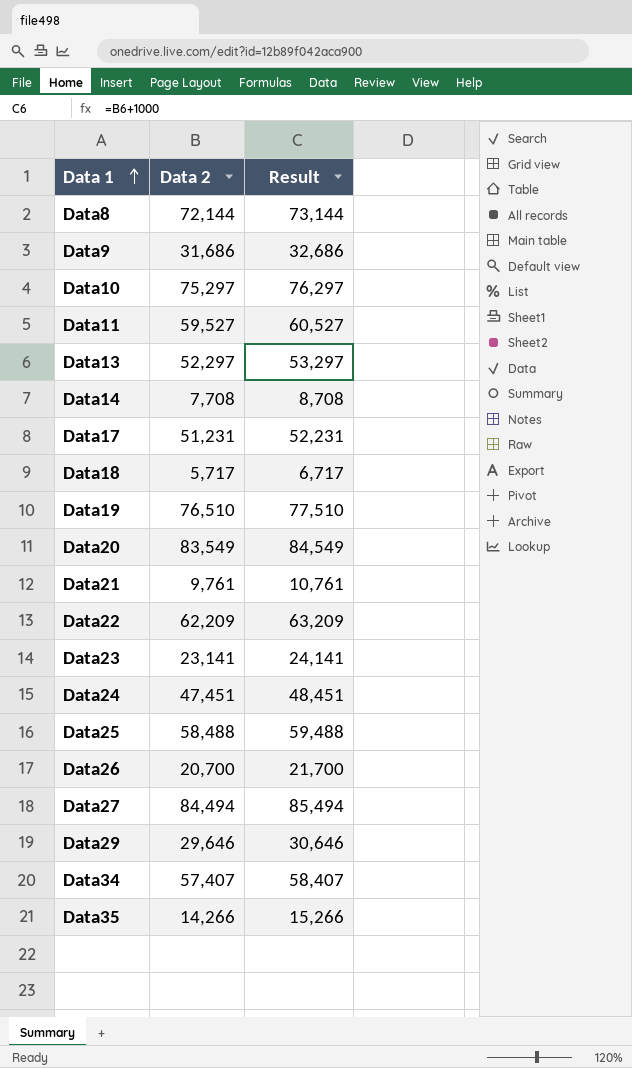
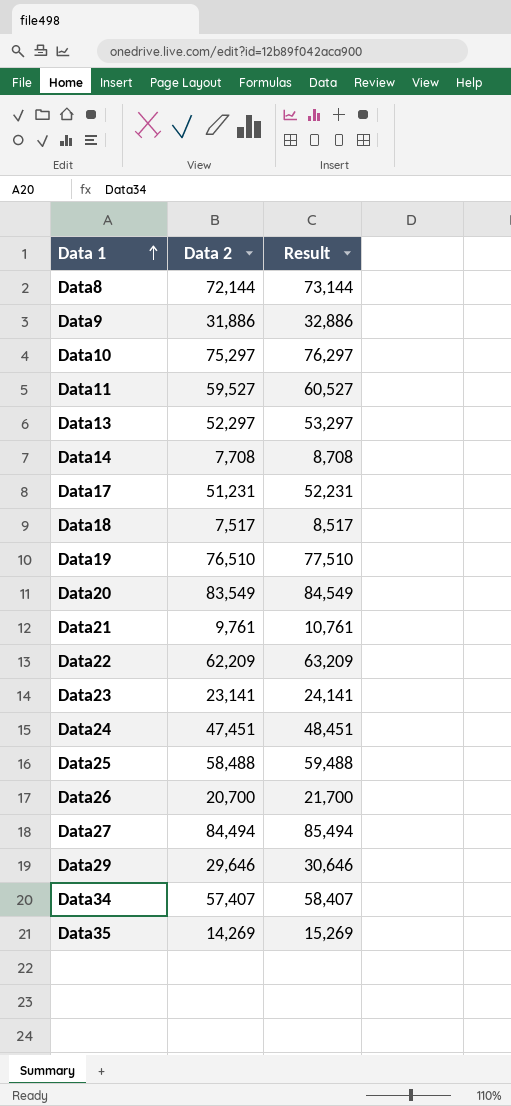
Data9 | Data 2: 31,686 -> 31,886
Data9 | Result: 32,686 -> 32,886
Data18 | Data 2: 5,717 -> 7,517
Data18 | Result: 6,717 -> 8,517
Data35 | Data 2: 14,266 -> 14,269
Data35 | Result: 15,266 -> 15,269

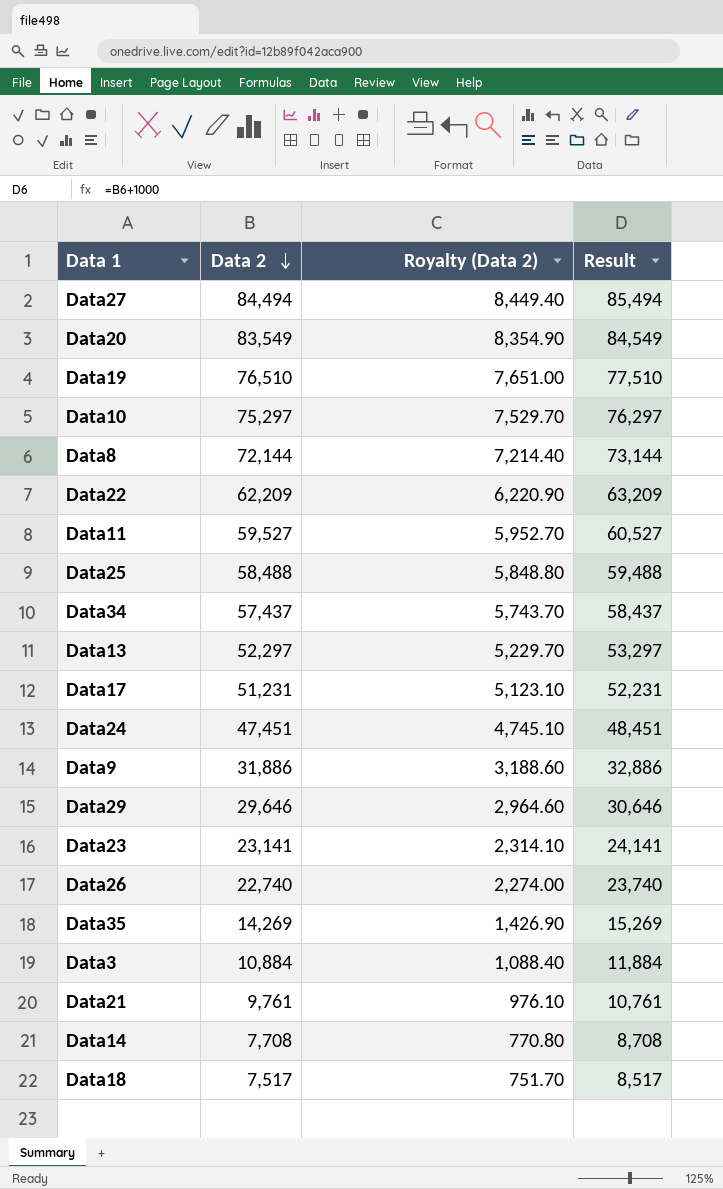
row order: Data 1 ascending -> Data 2 descending
column Royalty (Data 2) | formula: none -> [Data 2] * 0.1
Data34 | Data 2: 57,407 -> 57,437
Data34 | Result: 58,407 -> 58,437
Data26 | Data 2: 20,700 -> 22,740
Data26 | Result: 21,700 -> 23,740
row Data3: none -> 10,884 | 1,088.40 | 11,884

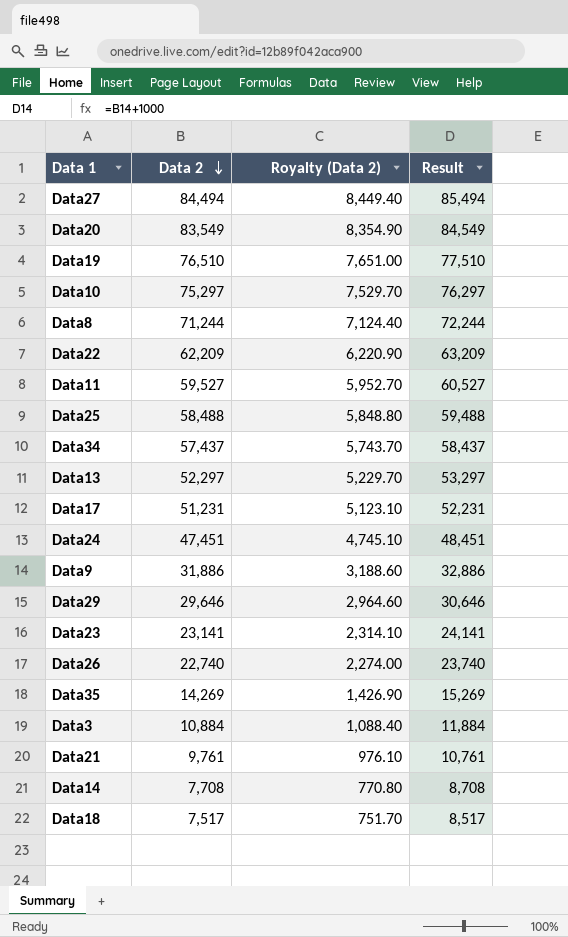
Data8 | Data 2: 72,144 -> 71,244
Data8 | Royalty (Data 2): 7,214.40 -> 7,124.40
Data8 | Result: 73,144 -> 72,244

